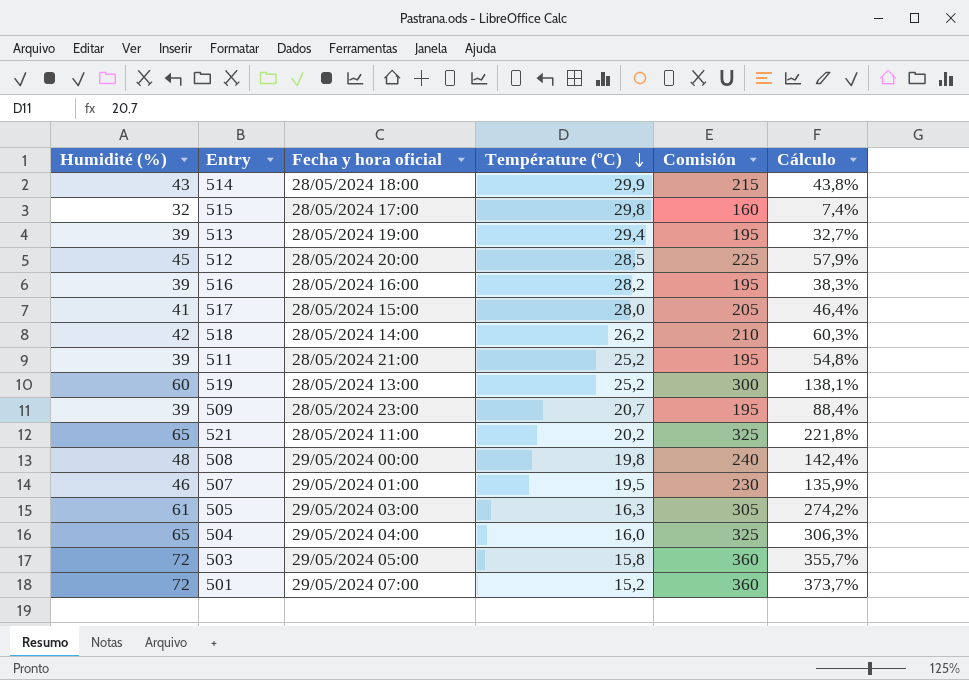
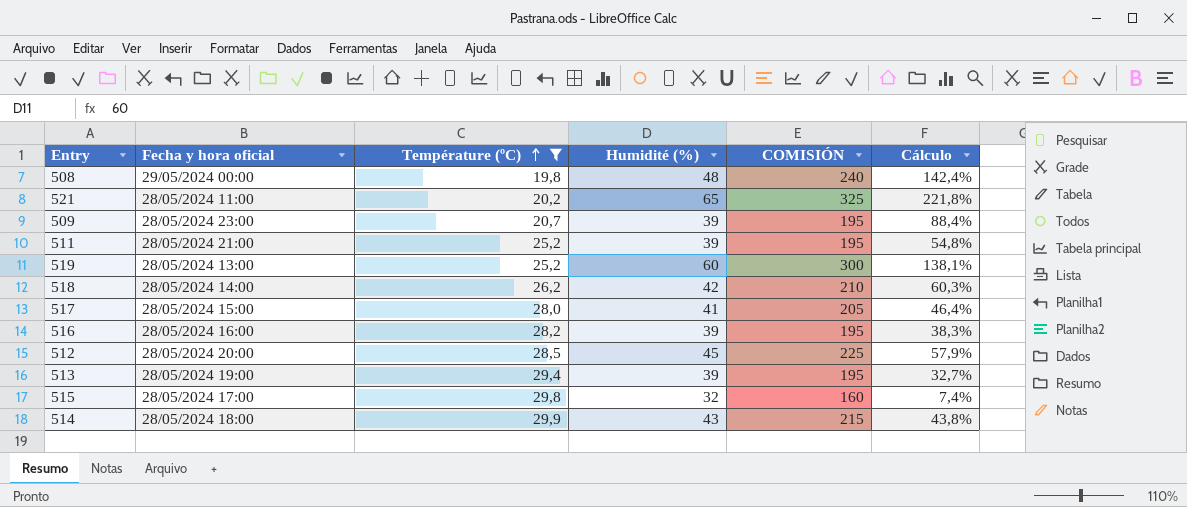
filter: none -> Température (ºC) >= 19,8
row order: Température (ºC) descending -> Température (ºC) ascending
column Humidité (%) | position: 1 -> 4
column name: Comisión -> COMISIÓN

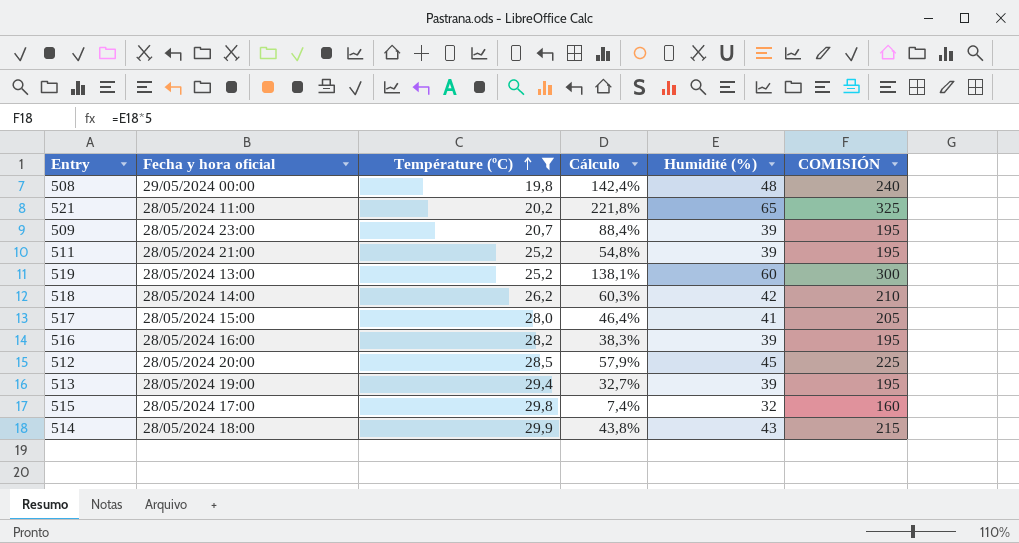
column Cálculo | position: 6 -> 4

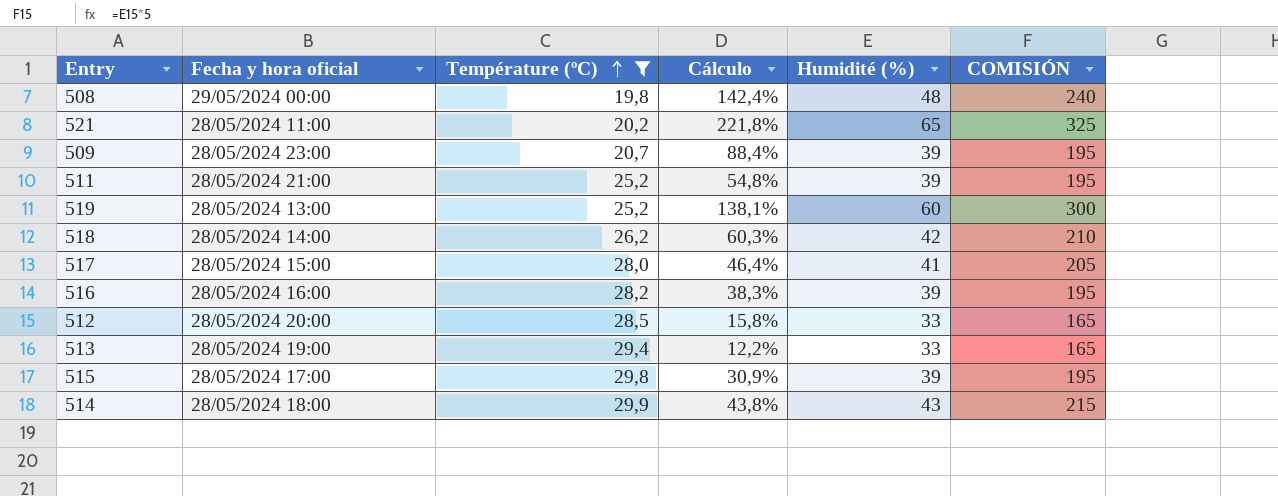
512 | Cálculo: 57,9% -> 15,8%
512 | Humidité (%): 45 -> 33
512 | COMISIÓN: 225 -> 165
513 | Cálculo: 32,7% -> 12,2%
513 | Humidité (%): 39 -> 33
513 | COMISIÓN: 195 -> 165
515 | Cálculo: 7,4% -> 30,9%
515 | Humidité (%): 32 -> 39
515 | COMISIÓN: 160 -> 195

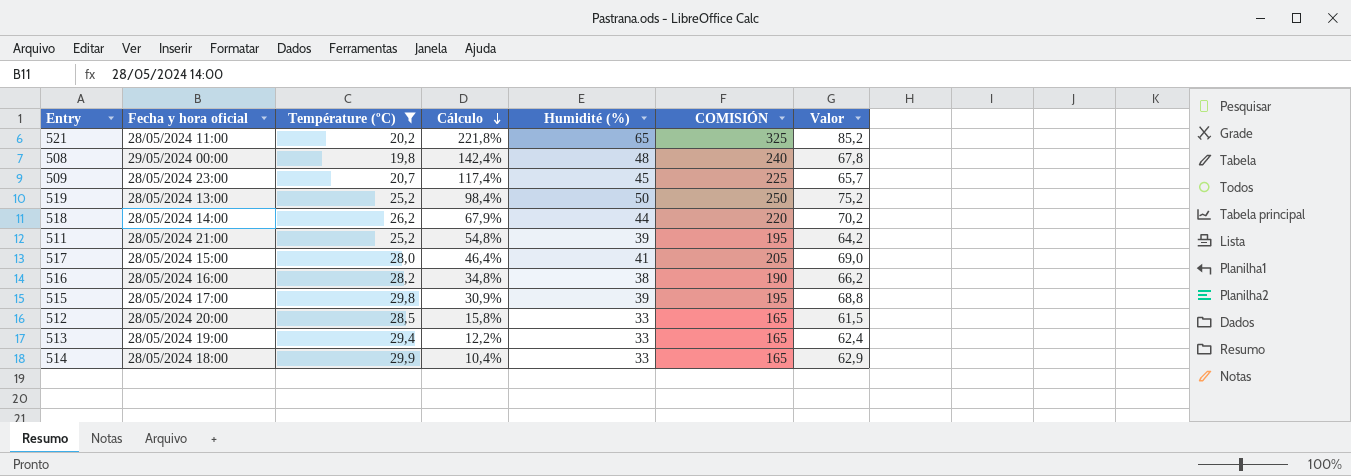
row order: Température (ºC) ascending -> Cálculo descending
column Valor | formula: none -> [Température (ºC)] + [Humidité (%)]
509 | Cálculo: 88,4% -> 117,4%
509 | Humidité (%): 39 -> 45
509 | COMISIÓN: 195 -> 225
519 | Cálculo: 138,1% -> 98,4%
519 | Humidité (%): 60 -> 50
519 | COMISIÓN: 300 -> 250
518 | Cálculo: 60,3% -> 67,9%
518 | Humidité (%): 42 -> 44
518 | COMISIÓN: 210 -> 220
516 | Cálculo: 38,3% -> 34,8%
516 | Humidité (%): 39 -> 38
516 | COMISIÓN: 195 -> 190
514 | Cálculo: 43,8% -> 10,4%
514 | Humidité (%): 43 -> 33
514 | COMISIÓN: 215 -> 165

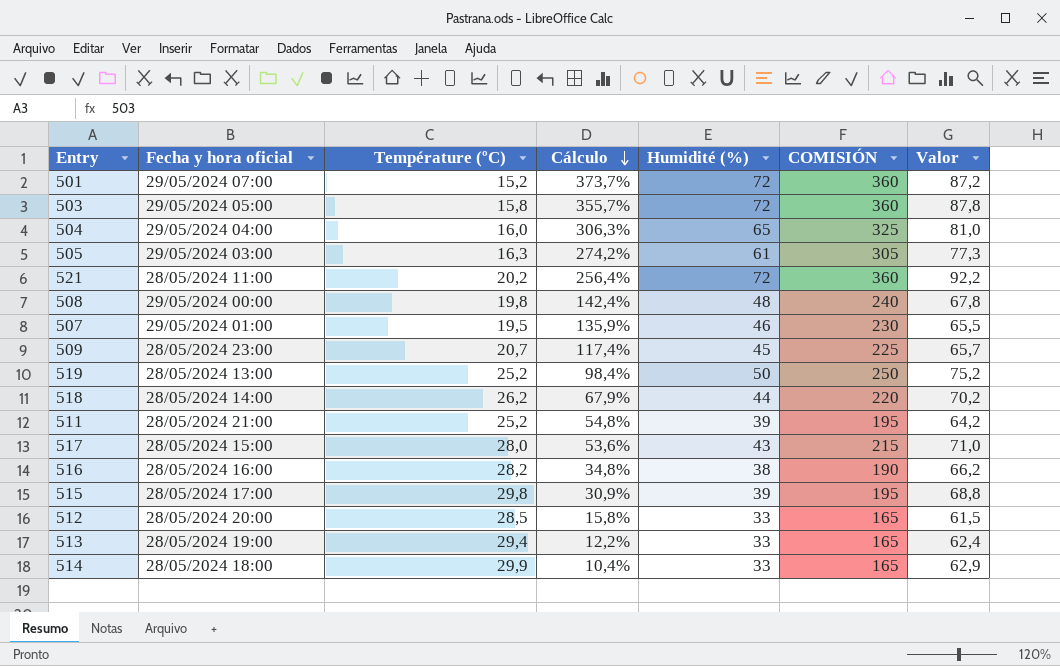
filter: Température (ºC) >= 19,8 -> none
521 | Cálculo: 221,8% -> 256,4%
521 | Humidité (%): 65 -> 72
521 | COMISIÓN: 325 -> 360
521 | Valor: 85,2 -> 92,2
517 | Cálculo: 46,4% -> 53,6%
517 | Humidité (%): 41 -> 43
517 | COMISIÓN: 205 -> 215
517 | Valor: 69,0 -> 71,0

